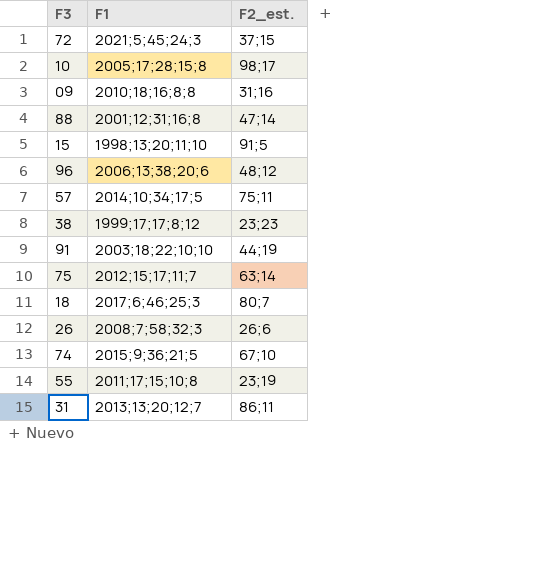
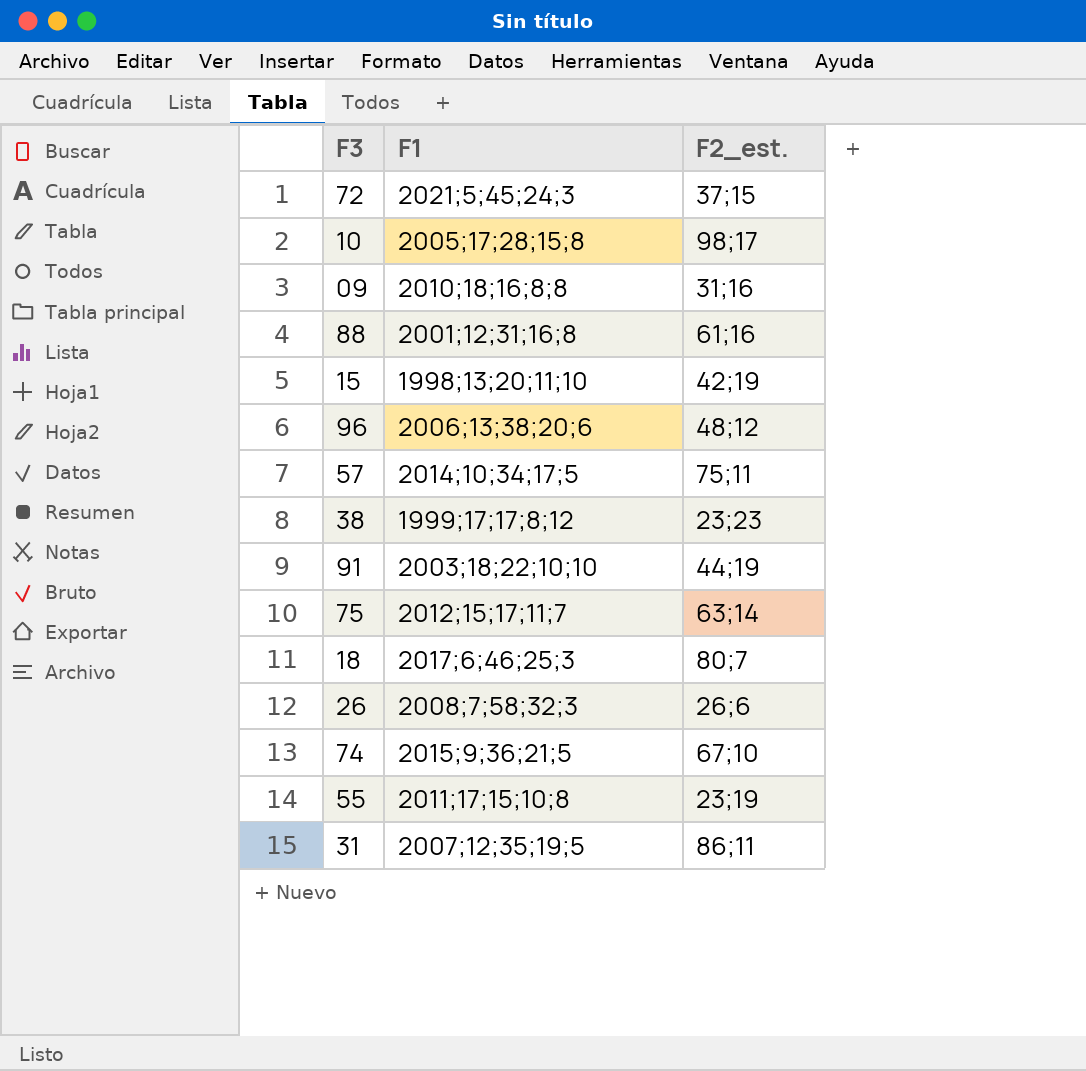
88 | F2_est.: 47;14 -> 61;16
15 | F2_est.: 91;5 -> 42;19
31 | F1: 2013;13;20;12;7 -> 2007;12;35;19;5

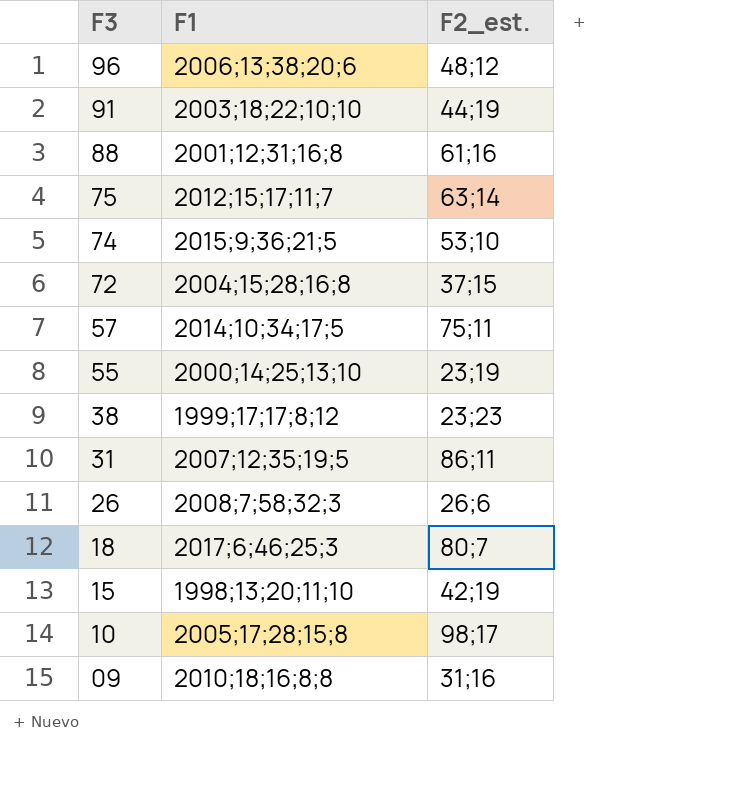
row order: none -> F3 descending
74 | F2_est.: 67;10 -> 53;10
72 | F1: 2021;5;45;24;3 -> 2004;15;28;16;8
55 | F1: 2011;17;15;10;8 -> 2000;14;25;13;10

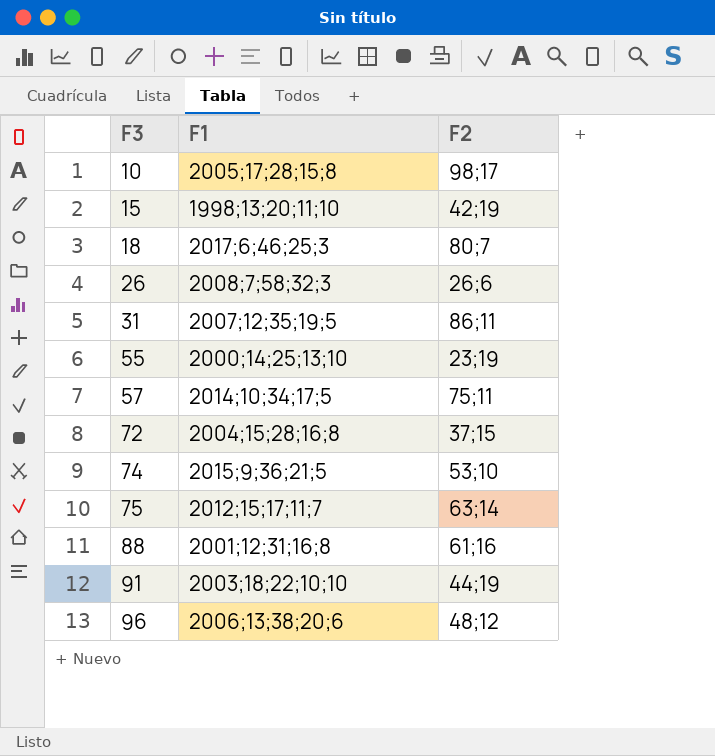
row order: F3 descending -> F3 ascending
column name: F2_est. -> F2
row 38: 1999;17;17;8;12 | 23;23 -> none
row 09: 2010;18;16;8;8 | 31;16 -> none

